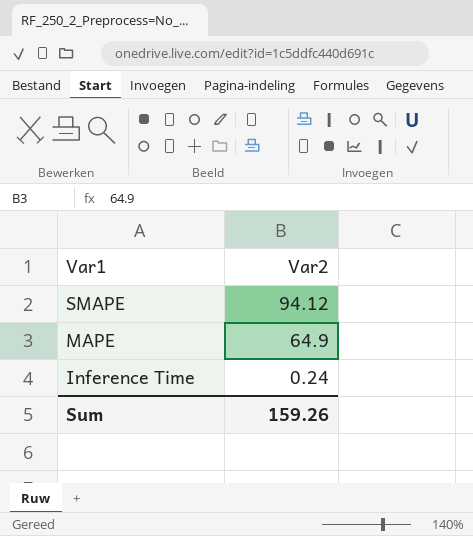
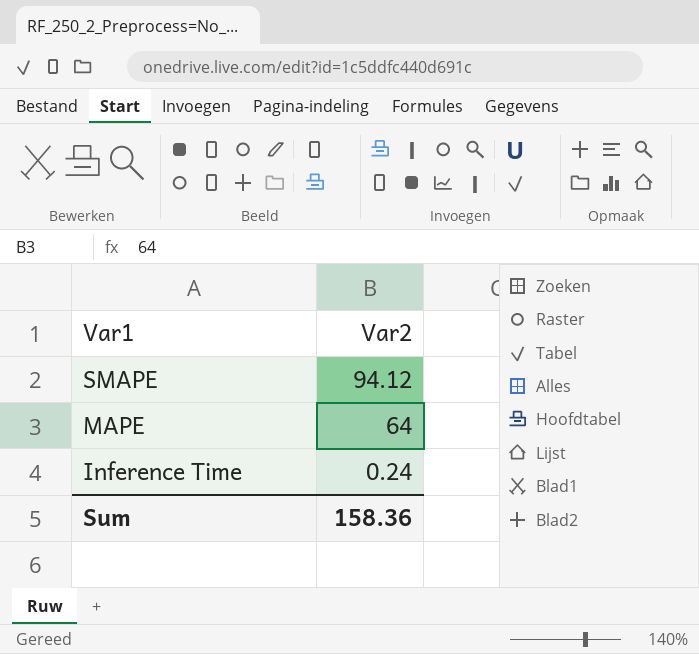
MAPE | Var2: 64.9 -> 64
Sum | Var2: 159.26 -> 158.36

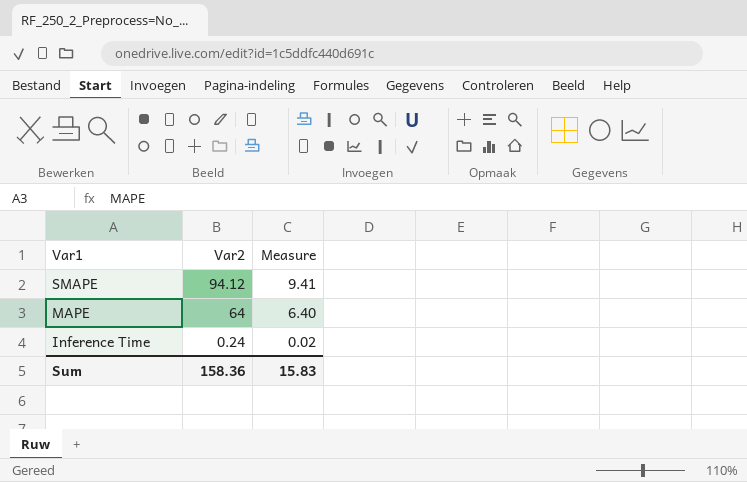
column Measure | formula: none -> [Var2] * 0.1

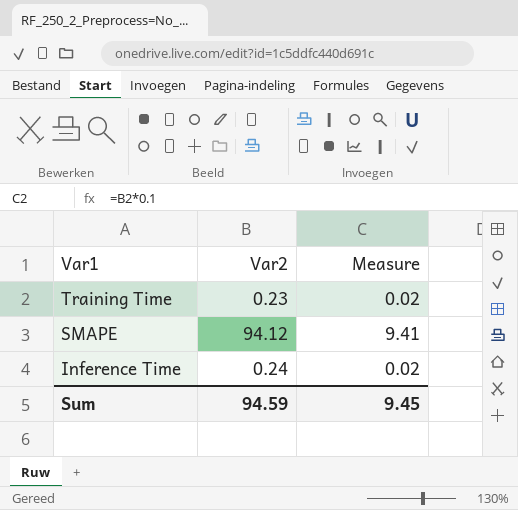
row MAPE: 64 | 6.40 -> none
row Training Time: none -> 0.23 | 0.02
Sum | Var2: 158.36 -> 94.59
Sum | Measure: 15.83 -> 9.45

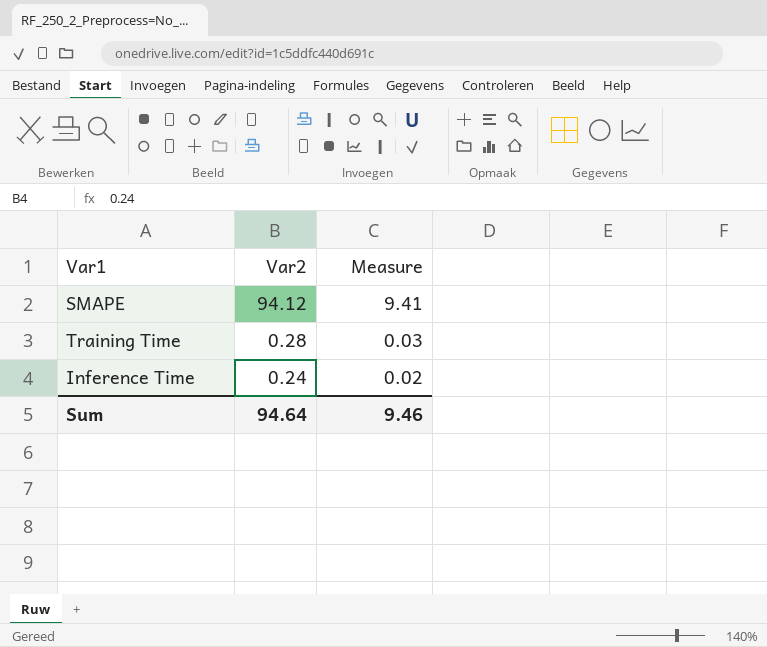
row order: Var1 descending -> Var2 descending
Training Time | Var2: 0.23 -> 0.28
Training Time | Measure: 0.02 -> 0.03
Sum | Var2: 94.59 -> 94.64
Sum | Measure: 9.45 -> 9.46

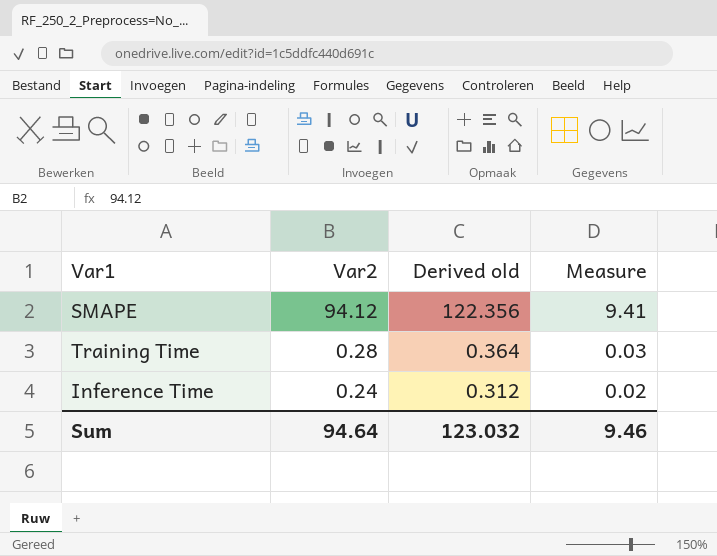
column Derived old | formula: none -> [Var2] * 1.3

